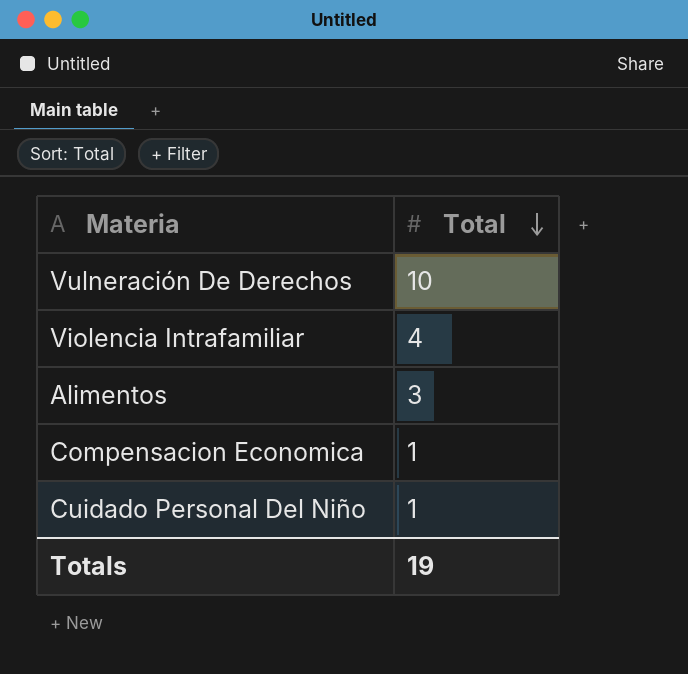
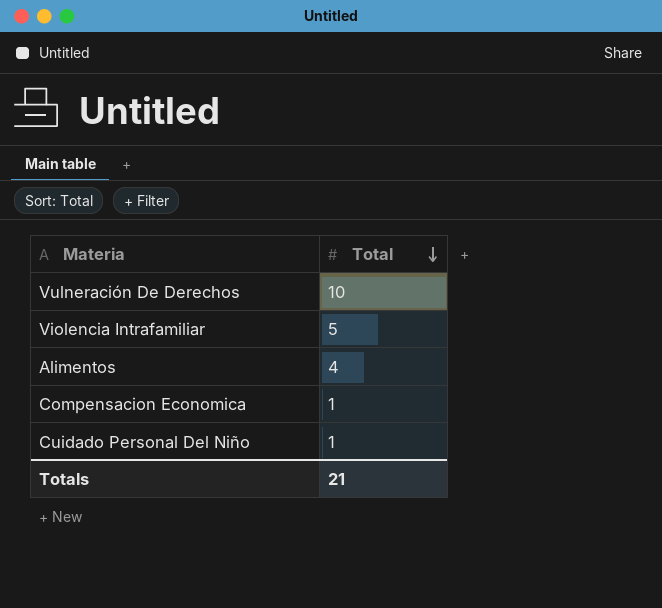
Violencia Intrafamiliar | Total: 4 -> 5
Alimentos | Total: 3 -> 4
Totals | Total: 19 -> 21

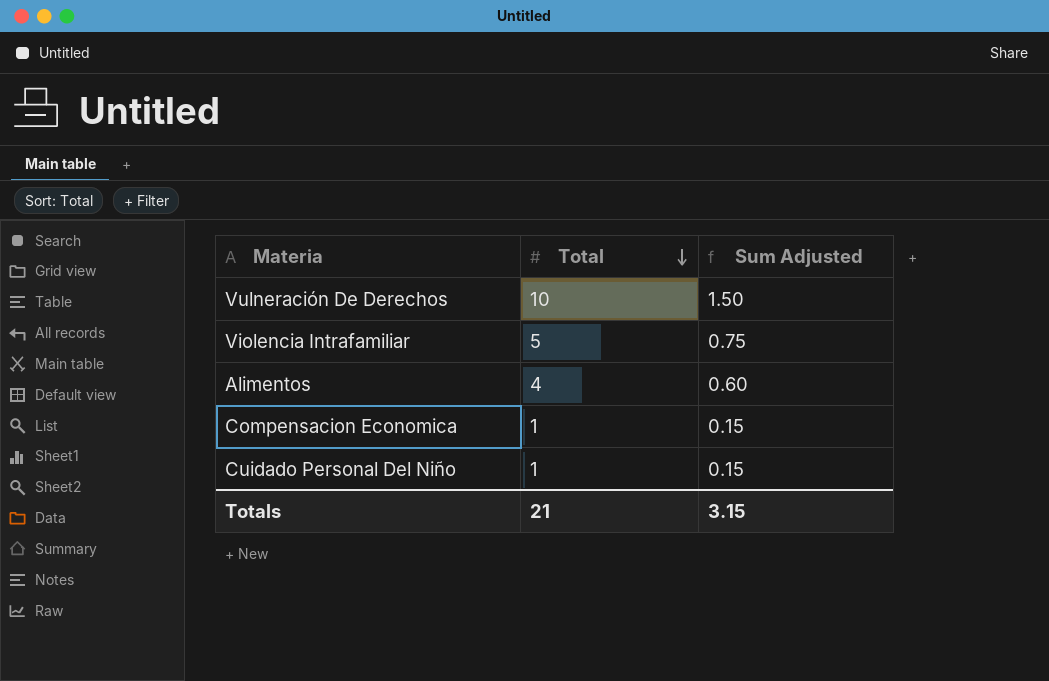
column Sum Adjusted | formula: none -> [Total] * 0.15

